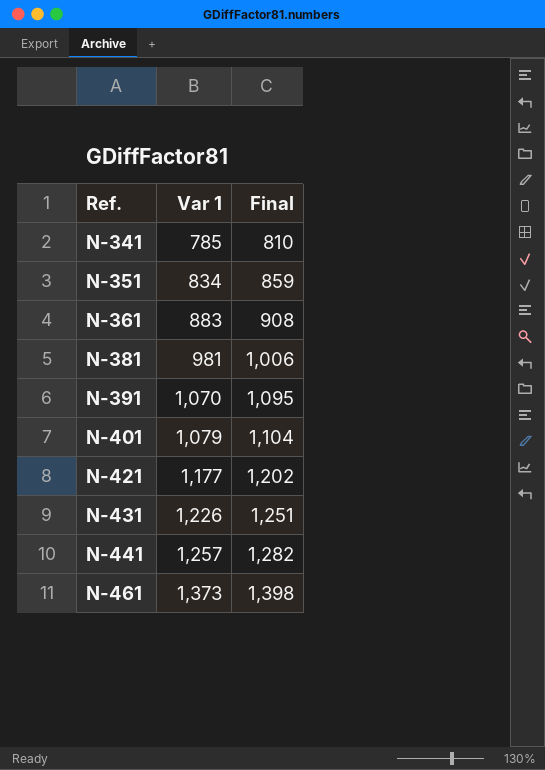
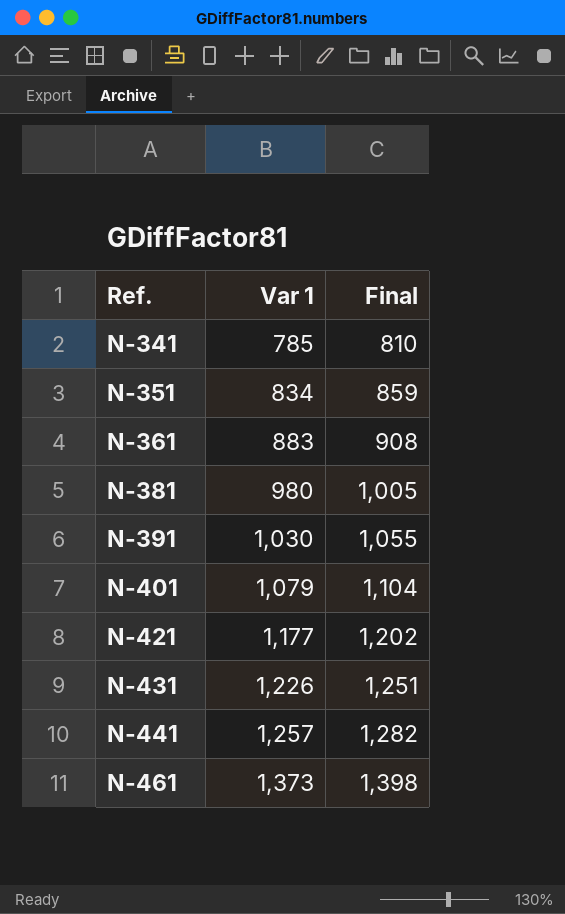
N-381 | Var 1: 981 -> 980
N-381 | Final: 1,006 -> 1,005
N-391 | Var 1: 1,070 -> 1,030
N-391 | Final: 1,095 -> 1,055

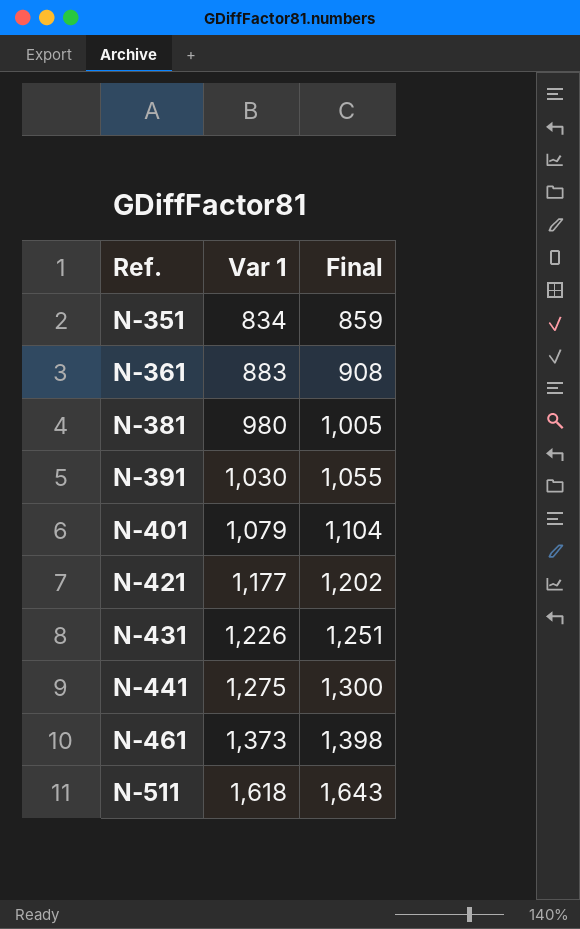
row N-341: 785 | 810 -> none
N-441 | Var 1: 1,257 -> 1,275
N-441 | Final: 1,282 -> 1,300
row N-511: none -> 1,618 | 1,643

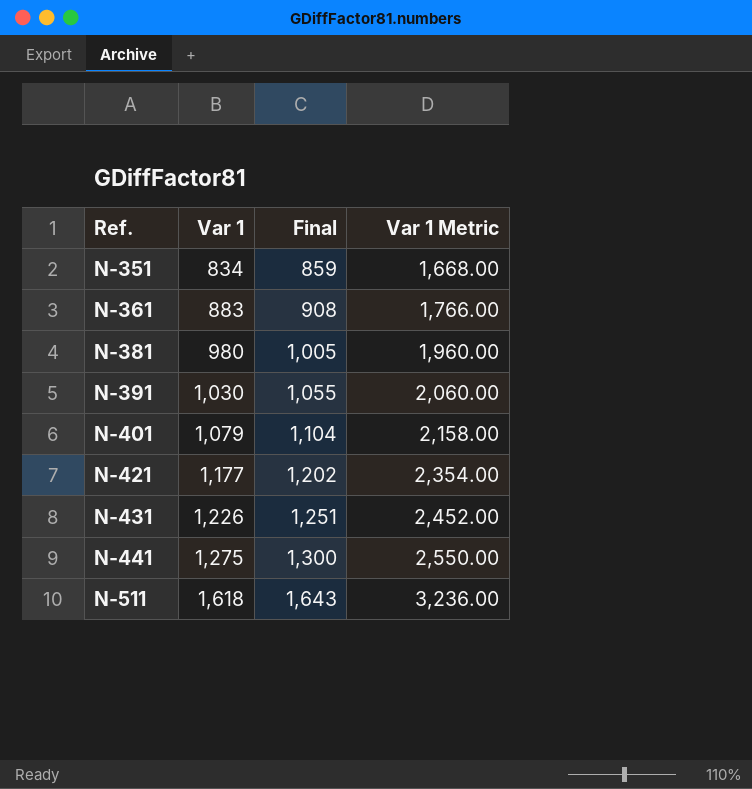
column Var 1 Metric | formula: none -> [Var 1] * 2
row N-461: 1,373 | 1,398 -> none

